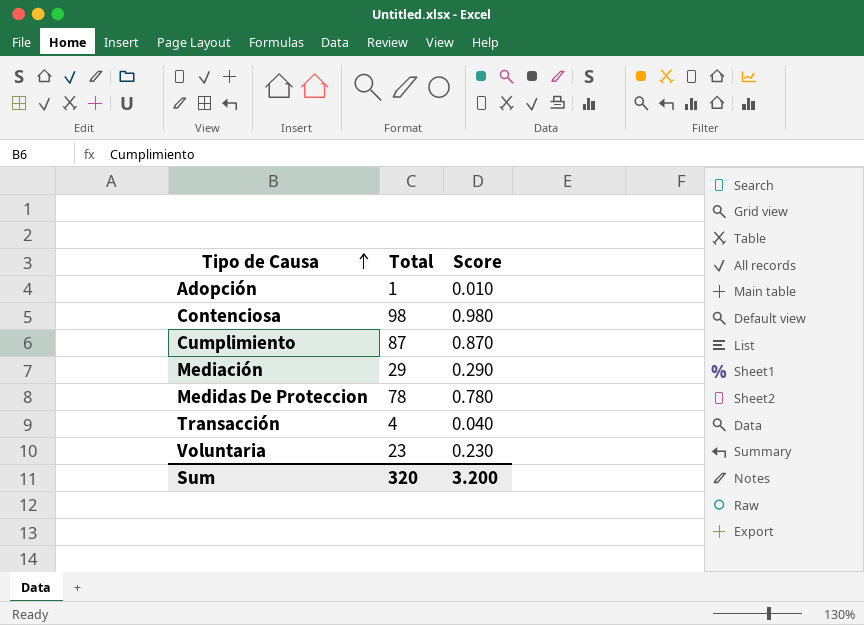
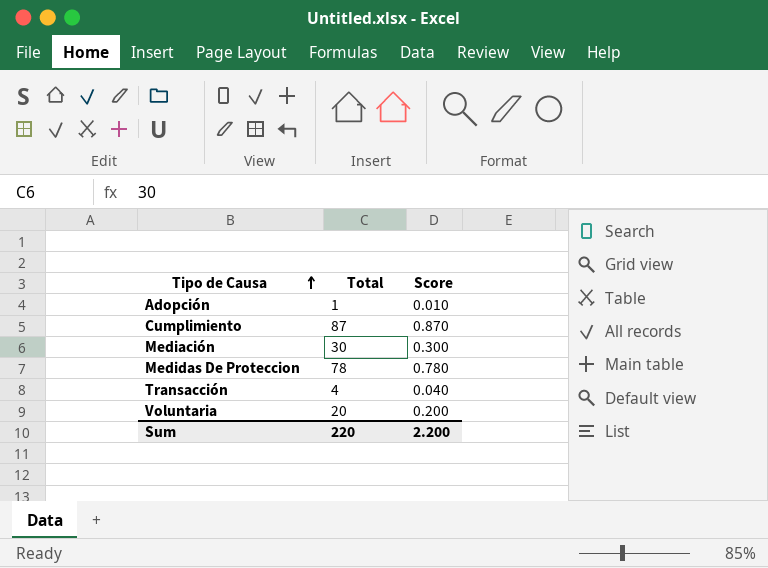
row Contenciosa: 98 | 0.980 -> none
Mediación | Total: 29 -> 30
Mediación | Score: 0.290 -> 0.300
Voluntaria | Total: 23 -> 20
Voluntaria | Score: 0.230 -> 0.200
Sum | Total: 320 -> 220
Sum | Score: 3.200 -> 2.200

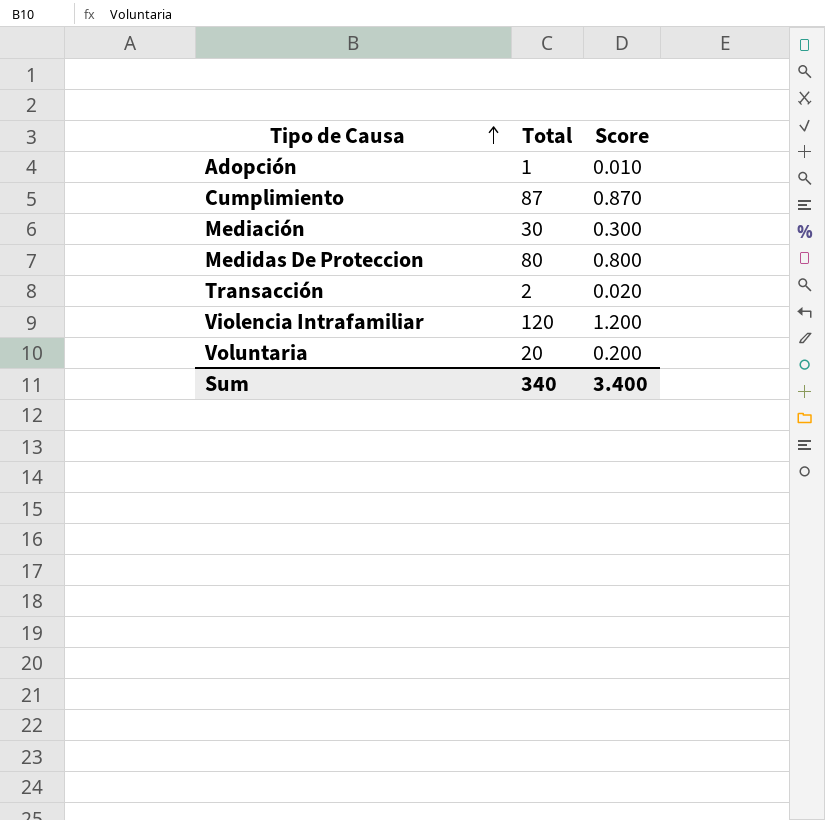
Medidas De Proteccion | Total: 78 -> 80
Medidas De Proteccion | Score: 0.780 -> 0.800
Transacción | Total: 4 -> 2
Transacción | Score: 0.040 -> 0.020
row Violencia Intrafamiliar: none -> 120 | 1.200
Sum | Total: 220 -> 340
Sum | Score: 2.200 -> 3.400

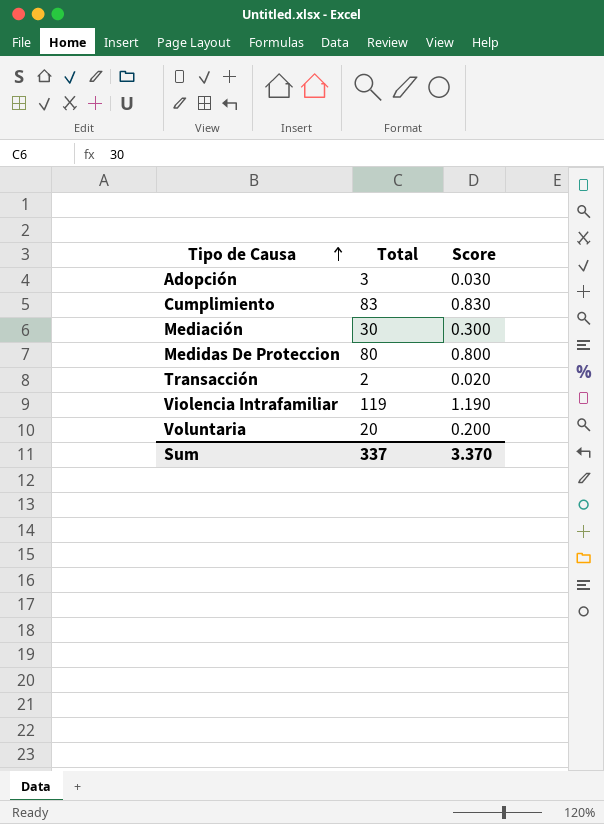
Adopción | Total: 1 -> 3
Adopción | Score: 0.010 -> 0.030
Cumplimiento | Total: 87 -> 83
Cumplimiento | Score: 0.870 -> 0.830
Violencia Intrafamiliar | Total: 120 -> 119
Violencia Intrafamiliar | Score: 1.200 -> 1.190
Sum | Total: 340 -> 337
Sum | Score: 3.400 -> 3.370

